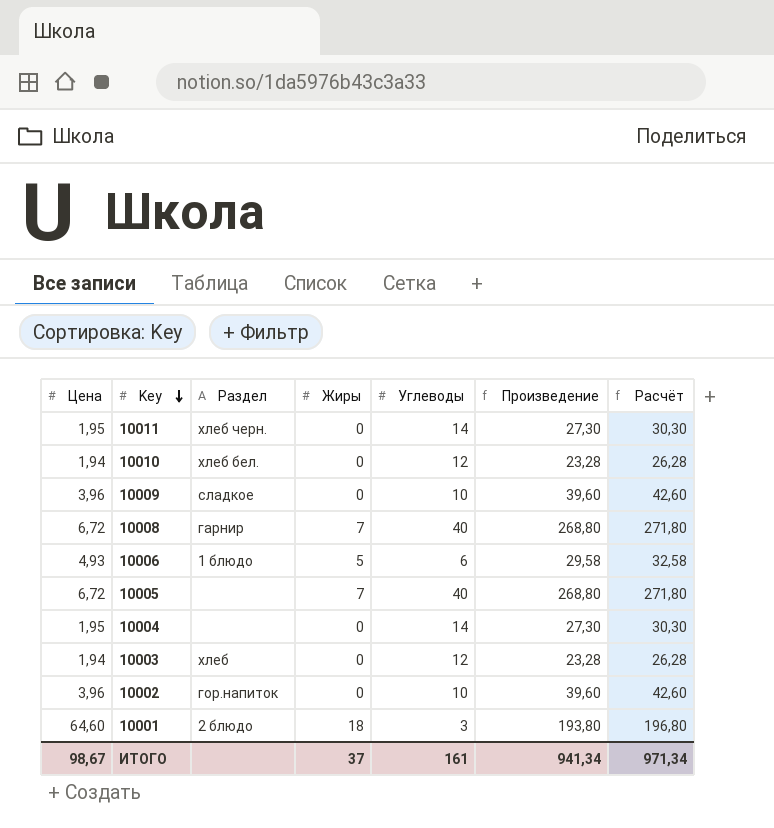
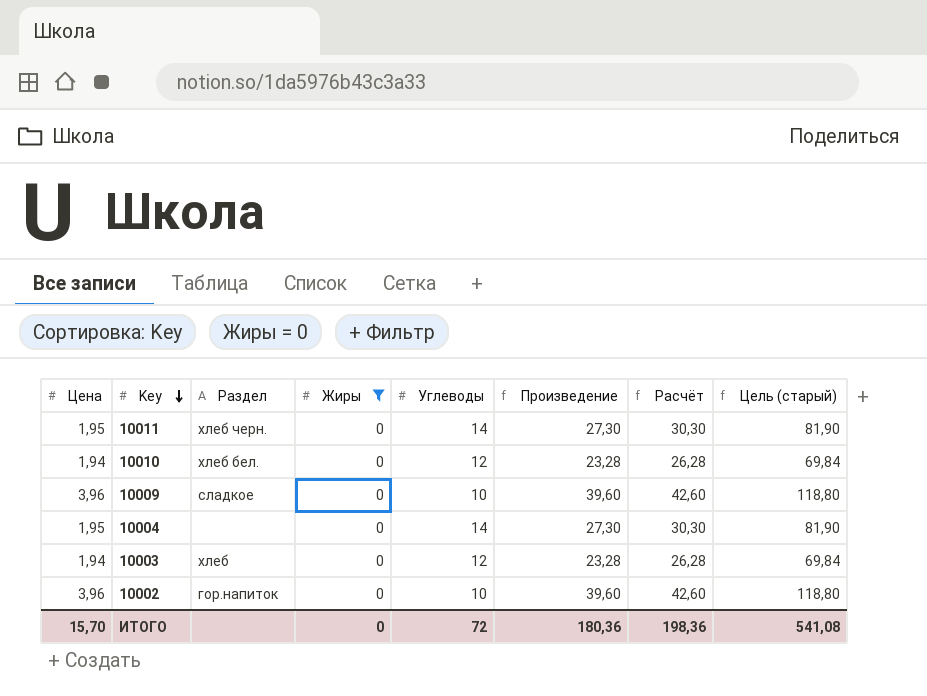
filter: none -> Жиры = 0
column Цель (старый) | formula: none -> [Произведение] * 3
ИТОГО | Цена: 98,67 -> 15,70
ИТОГО | Жиры: 37 -> 0
ИТОГО | Углеводы: 161 -> 72
ИТОГО | Произведение: 941,34 -> 180,36
ИТОГО | Расчёт: 971,34 -> 198,36

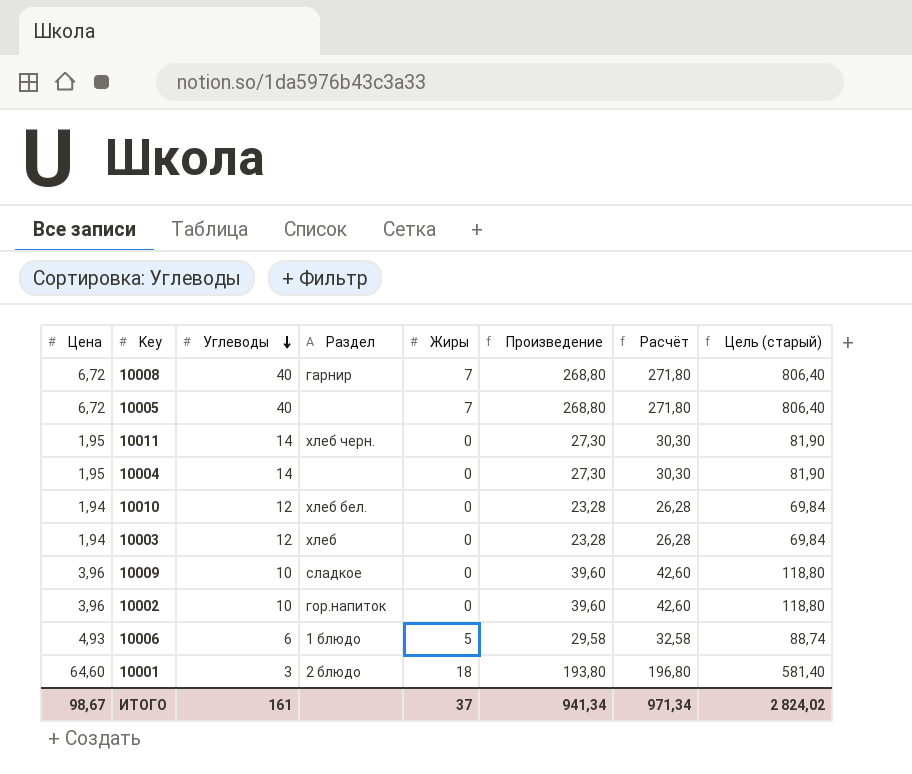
filter: Жиры = 0 -> none
row order: Key descending -> Углеводы descending
column Углеводы | position: 5 -> 3
ИТОГО | Цена: 15,70 -> 98,67
ИТОГО | Углеводы: 72 -> 161
ИТОГО | Жиры: 0 -> 37
ИТОГО | Произведение: 180,36 -> 941,34
ИТОГО | Расчёт: 198,36 -> 971,34
ИТОГО | Цель (старый): 541,08 -> 2 824,02

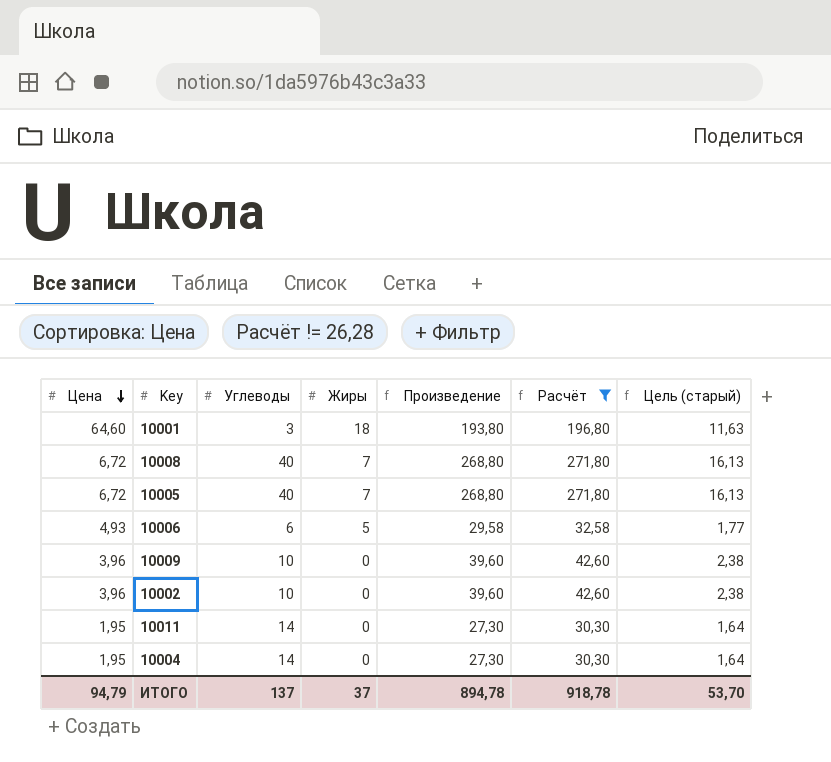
filter: none -> Расчёт != 26,28
row order: Углеводы descending -> Цена descending
column Раздел | position: 4 -> none
column Цель (старый) | formula: [Произведение] * 3 -> [Произведение] * 0,06
ИТОГО | Цена: 98,67 -> 94,79
ИТОГО | Углеводы: 161 -> 137
ИТОГО | Произведение: 941,34 -> 894,78
ИТОГО | Расчёт: 971,34 -> 918,78
ИТОГО | Цель (старый): 2 824,02 -> 53,70

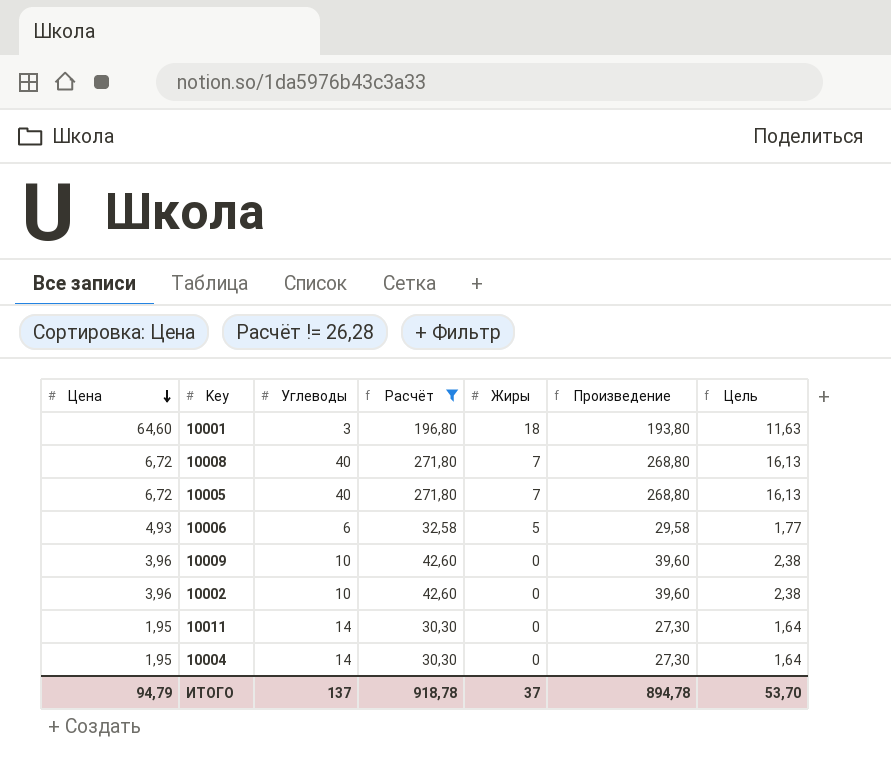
column Расчёт | position: 6 -> 4
column name: Цель (старый) -> Цель

